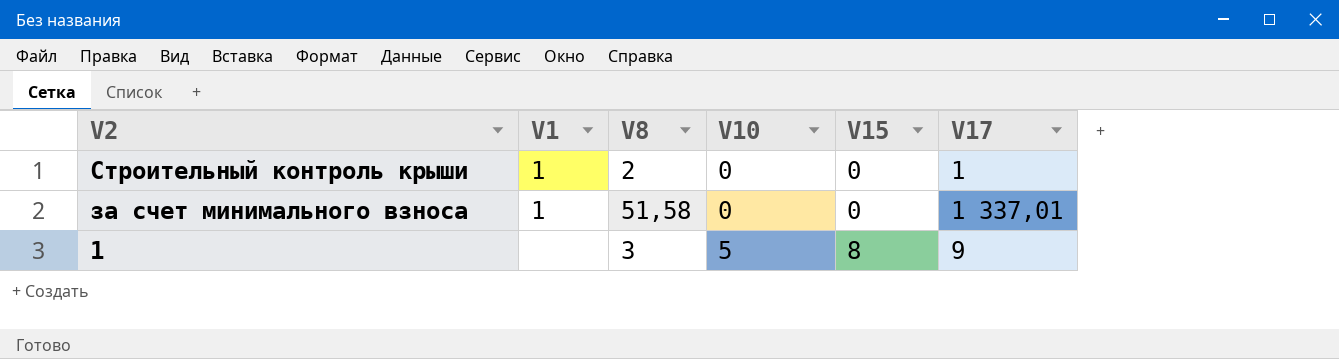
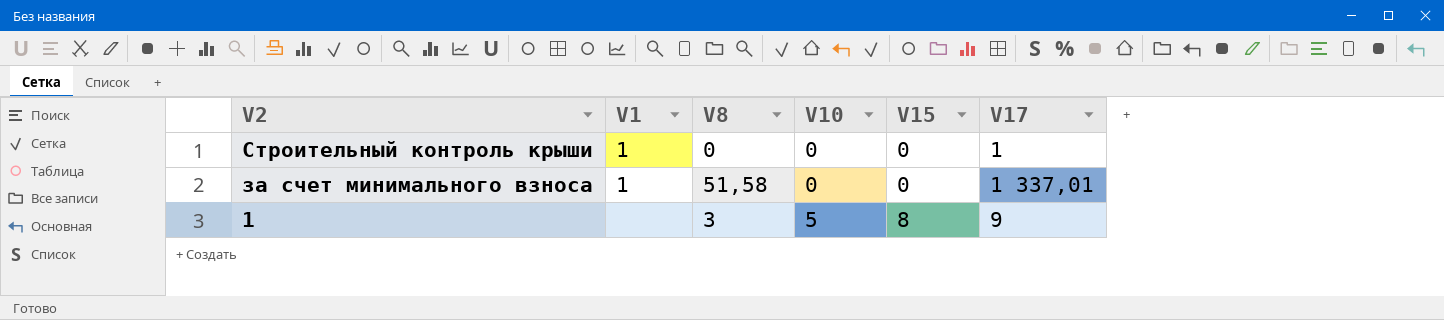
Строительный контроль крыши | V8: 2 -> 0

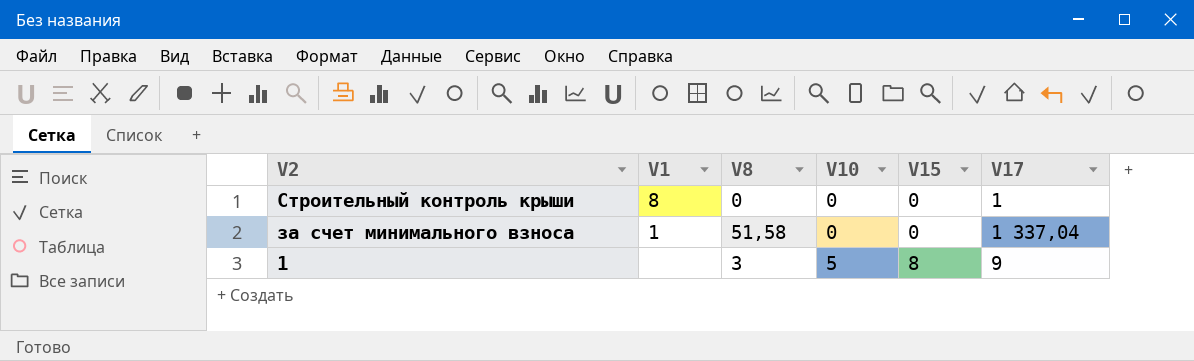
Строительный контроль крыши | V1: 1 -> 8
за счет минимального взноса | V17: 1 337,01 -> 1 337,04

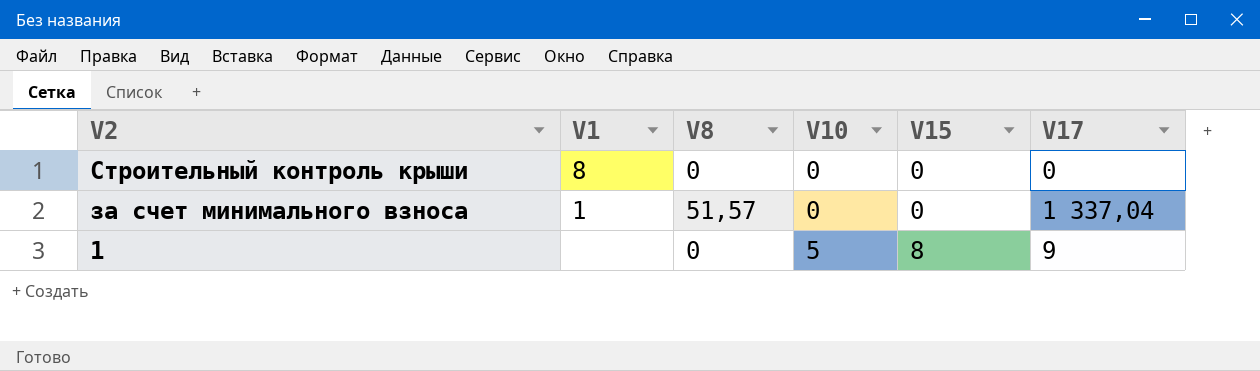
Строительный контроль крыши | V17: 1 -> 0
за счет минимального взноса | V8: 51,58 -> 51,57
1 | V8: 3 -> 0

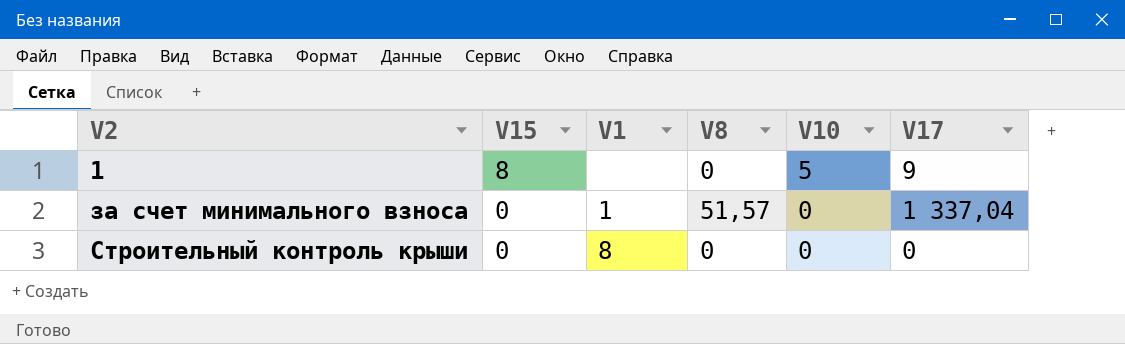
row order: V2 descending -> V2 ascending
column V15 | position: 5 -> 2

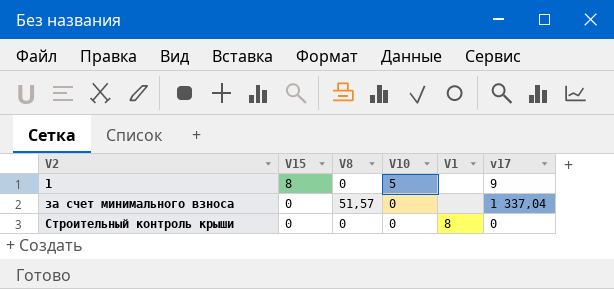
column V1 | position: 3 -> 5
column name: V17 -> v17
за счет минимального взноса | V1: 1 -> none

